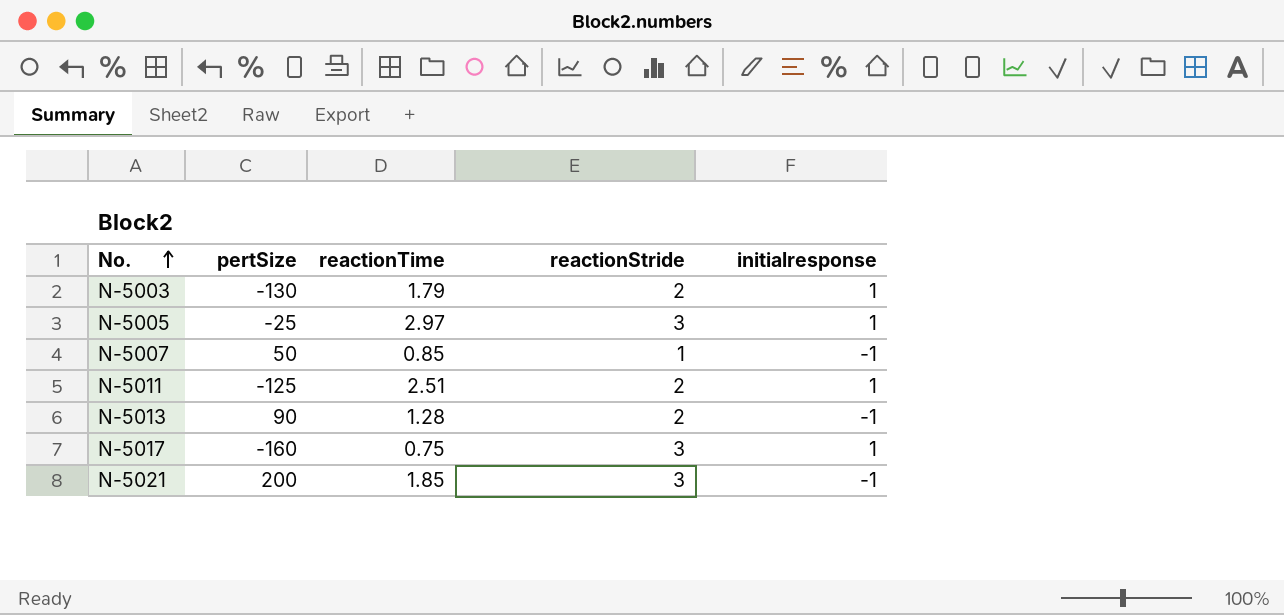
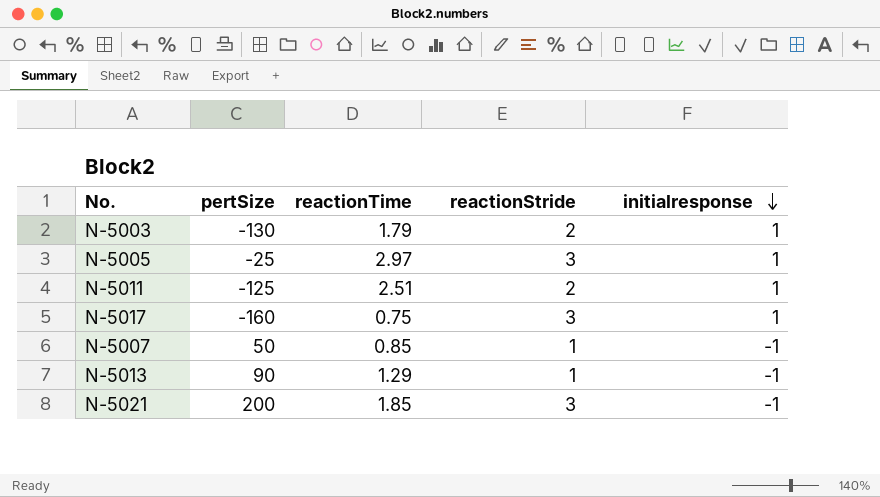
row order: No. ascending -> initialresponse descending
N-5013 | reactionTime: 1.28 -> 1.29
N-5013 | reactionStride: 2 -> 1

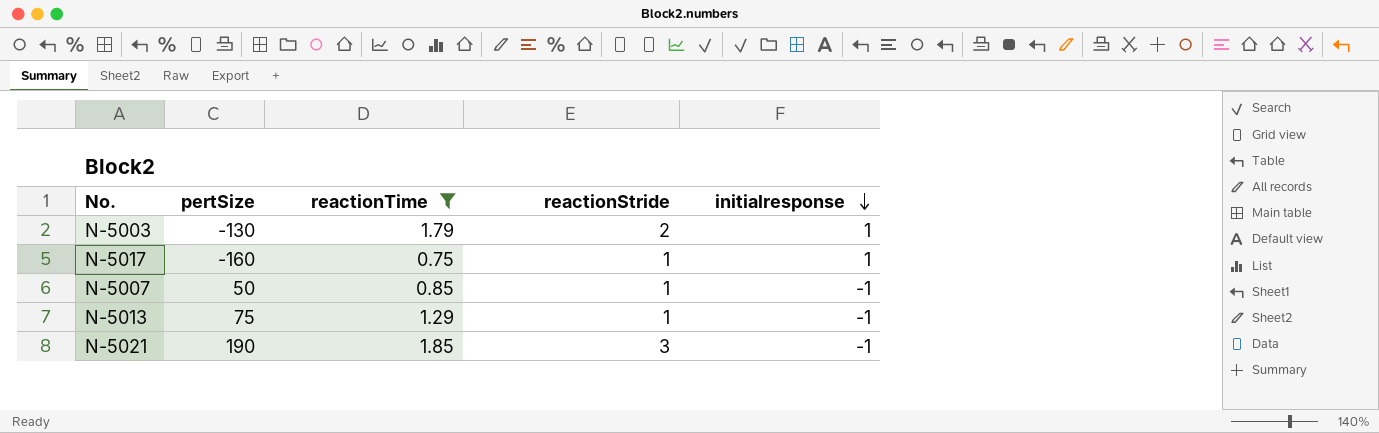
filter: none -> reactionTime <= 1.85
N-5017 | reactionStride: 3 -> 1
N-5013 | pertSize: 90 -> 75
N-5021 | pertSize: 200 -> 190

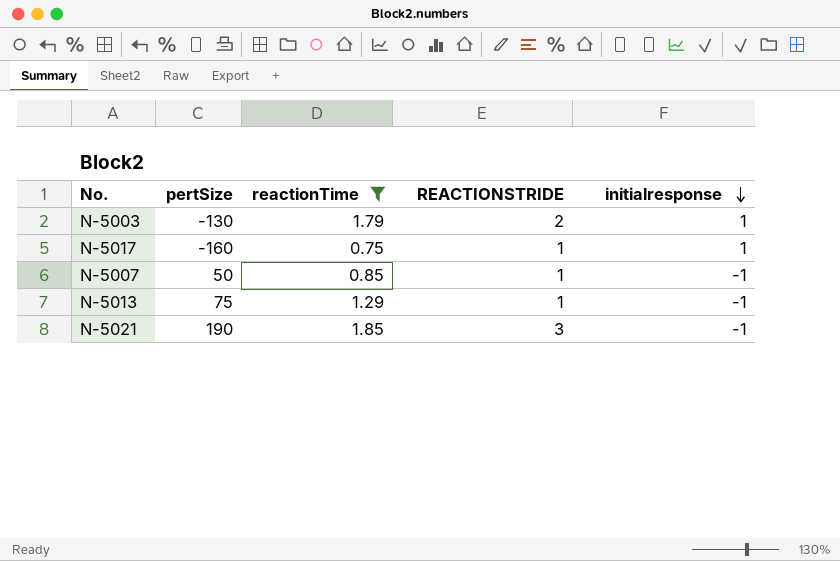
column name: reactionStride -> REACTIONSTRIDE

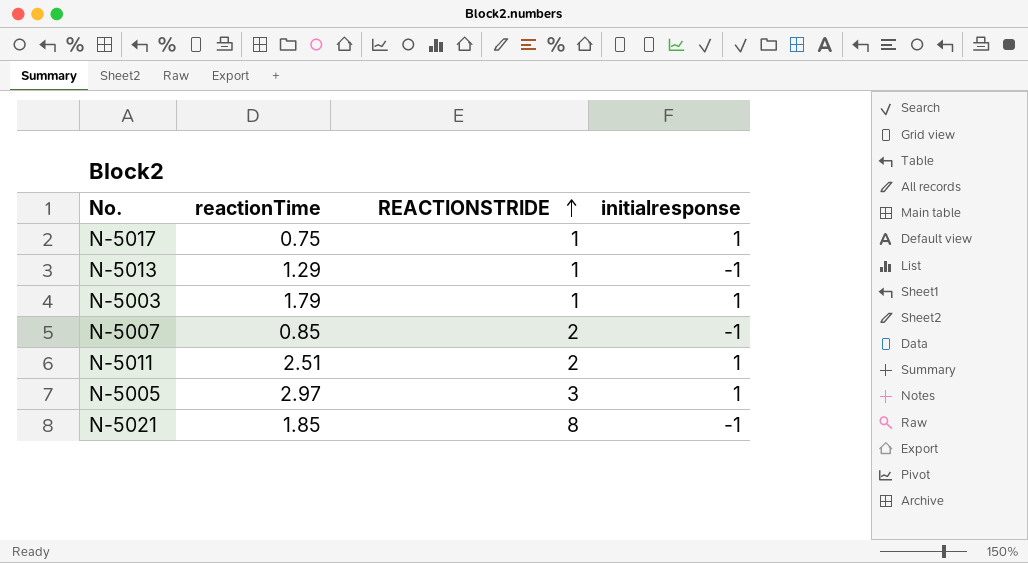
filter: reactionTime <= 1.85 -> none
row order: initialresponse descending -> REACTIONSTRIDE ascending
column pertSize | position: 2 -> none
N-5003 | REACTIONSTRIDE: 2 -> 1
N-5007 | REACTIONSTRIDE: 1 -> 2
N-5021 | REACTIONSTRIDE: 3 -> 8

